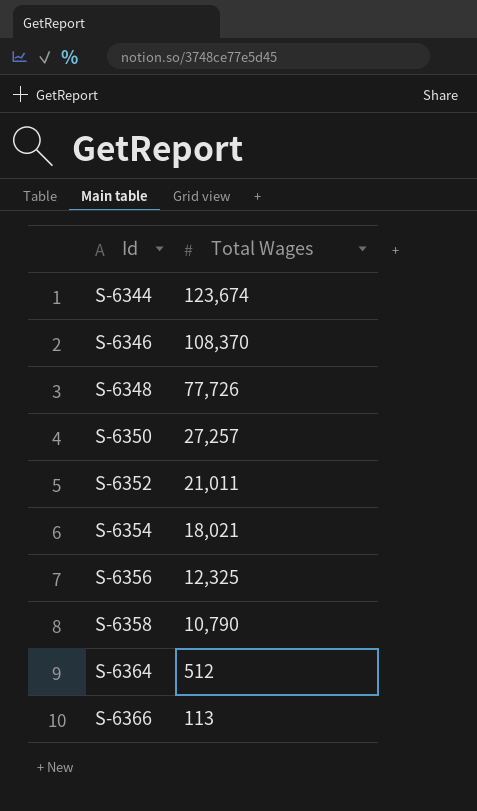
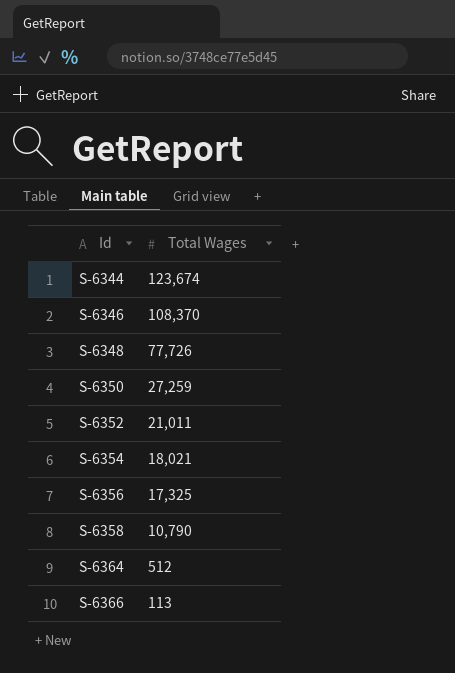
S-6350 | Total Wages: 27,257 -> 27,259
S-6356 | Total Wages: 12,325 -> 17,325

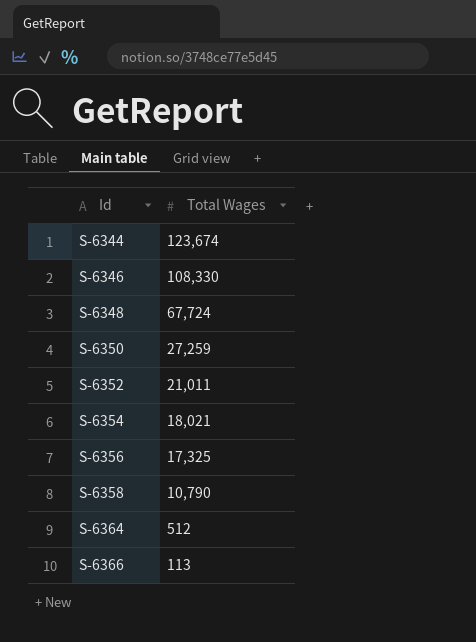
S-6346 | Total Wages: 108,370 -> 108,330
S-6348 | Total Wages: 77,726 -> 67,724

